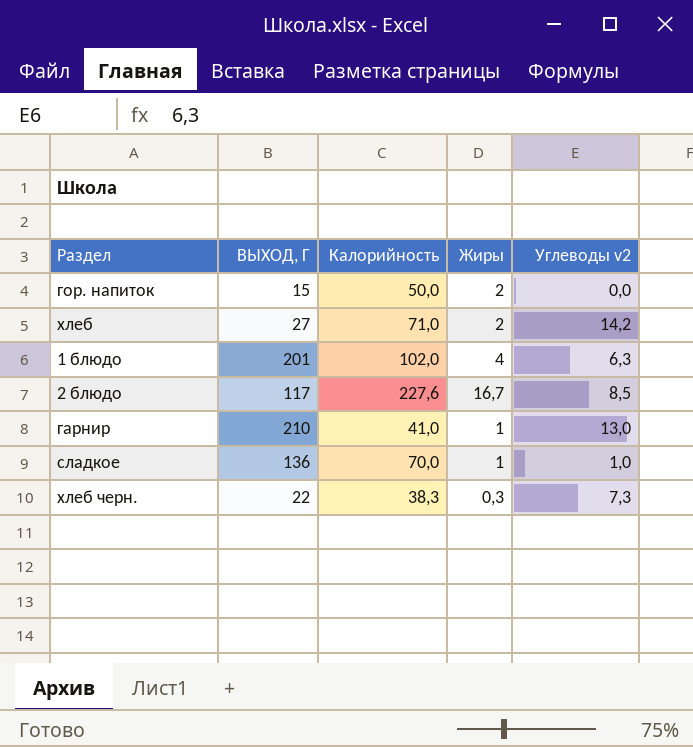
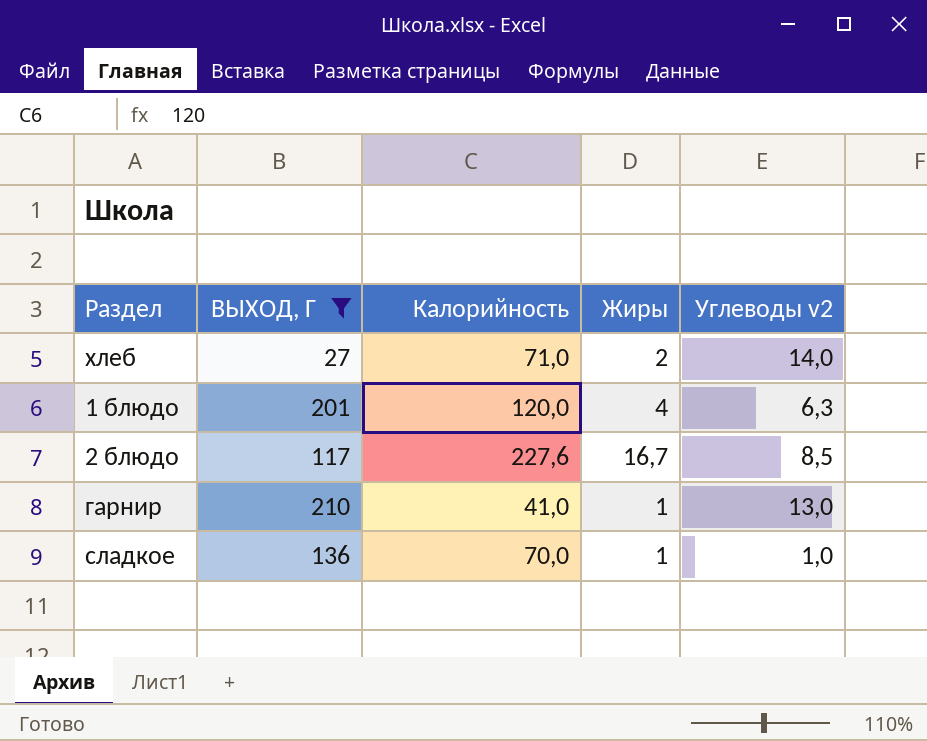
filter: none -> ВЫХОД, Г >= 27
хлеб | Углеводы v2: 14,2 -> 14,0
1 блюдо | Калорийность: 102,0 -> 120,0

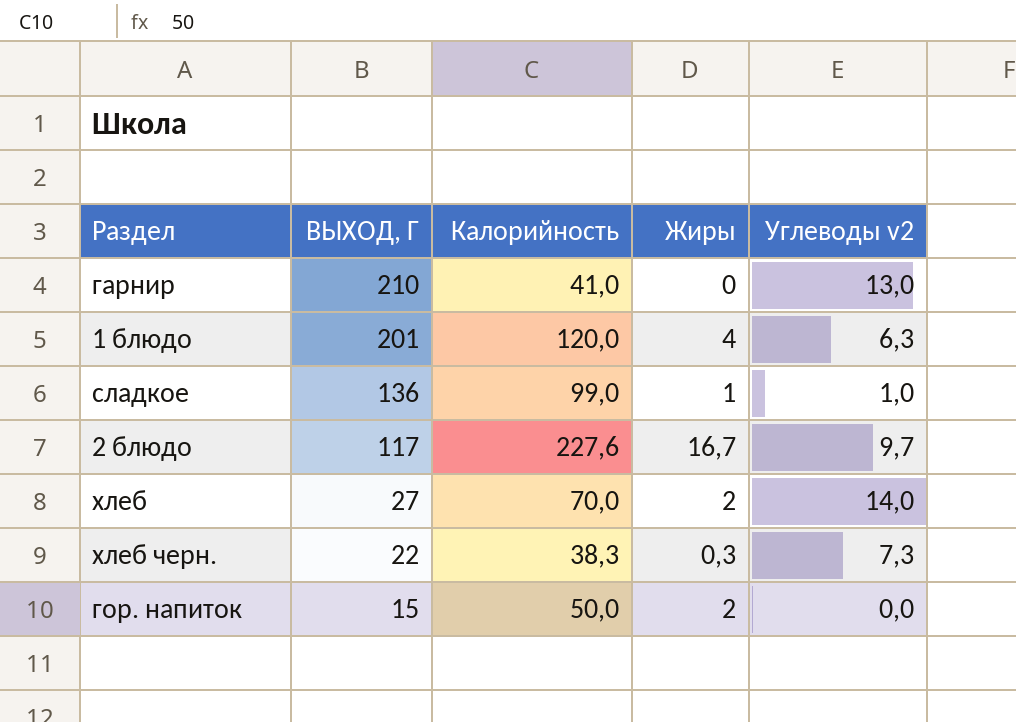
filter: ВЫХОД, Г >= 27 -> none
row order: none -> ВЫХОД, Г descending
гарнир | Жиры: 1 -> 0
сладкое | Калорийность: 70,0 -> 99,0
2 блюдо | Углеводы v2: 8,5 -> 9,7
хлеб | Калорийность: 71,0 -> 70,0

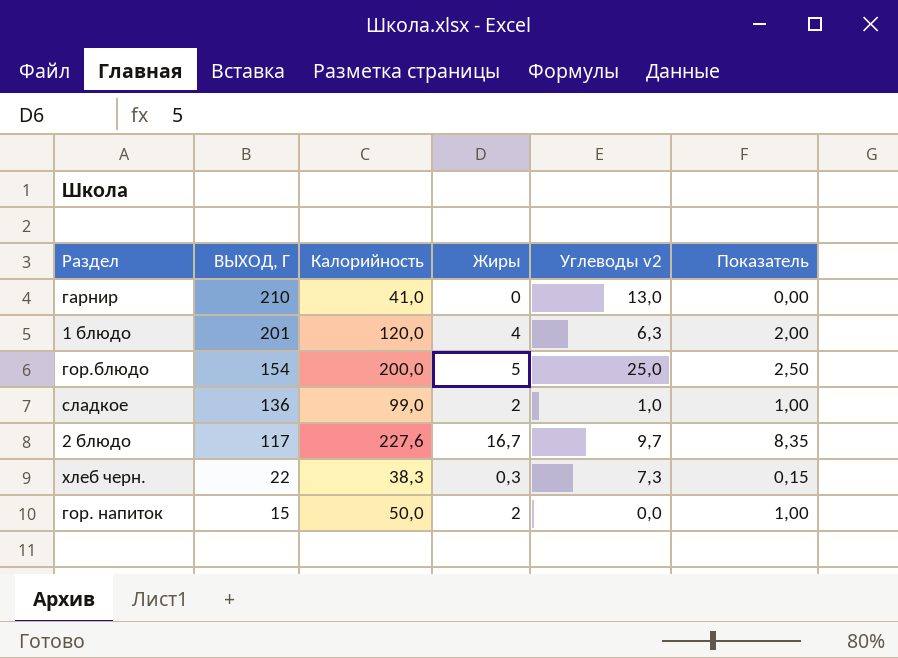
column Показатель | formula: none -> [Жиры] * 0,5
row хлеб: 27 | 70,0 | 2 | 14,0 -> none
row гор.блюдо: none -> 154 | 200,0 | 5 | 25,0 | 2,50
сладкое | Жиры: 1 -> 2

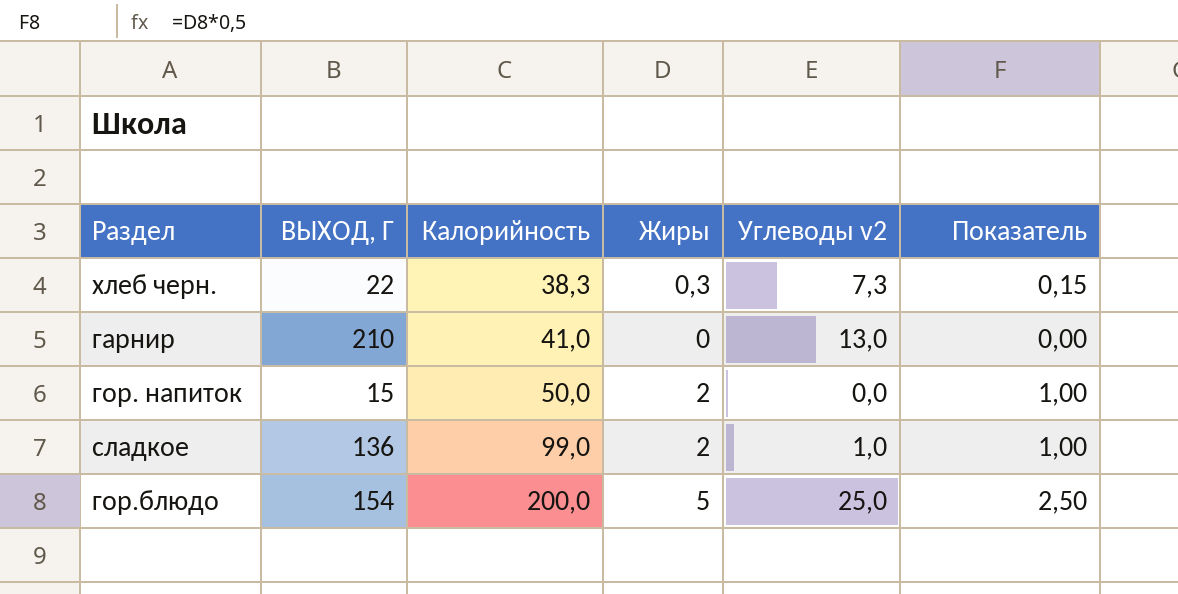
row order: ВЫХОД, Г descending -> Калорийность ascending
row 1 блюдо: 201 | 120,0 | 4 | 6,3 | 2,00 -> none
row 2 блюдо: 117 | 227,6 | 16,7 | 9,7 | 8,35 -> none

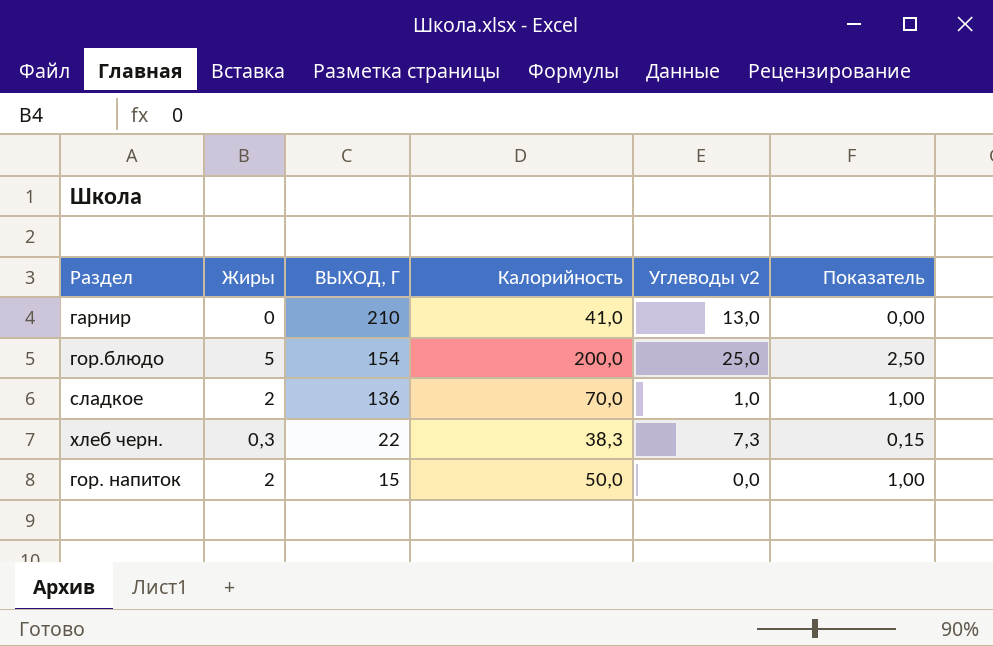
row order: Калорийность ascending -> ВЫХОД, Г descending
column Жиры | position: 4 -> 2
сладкое | Калорийность: 99,0 -> 70,0

